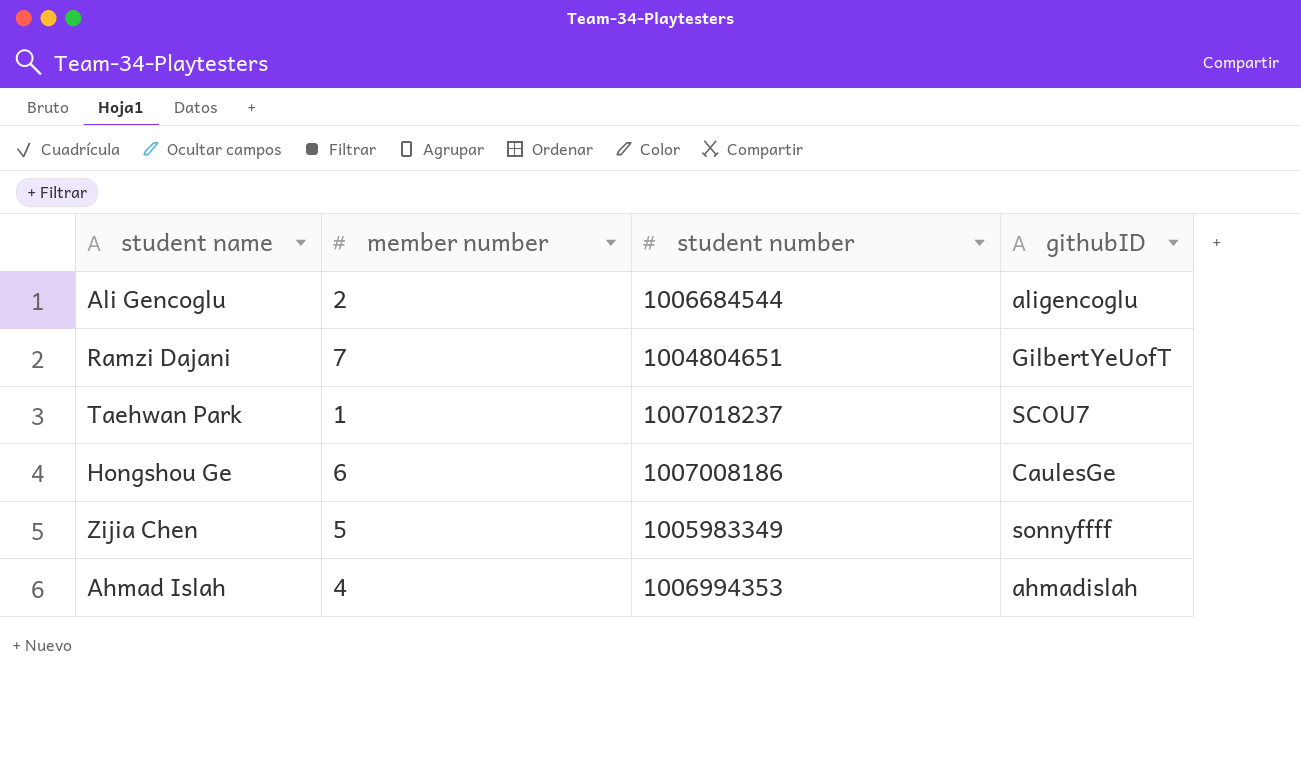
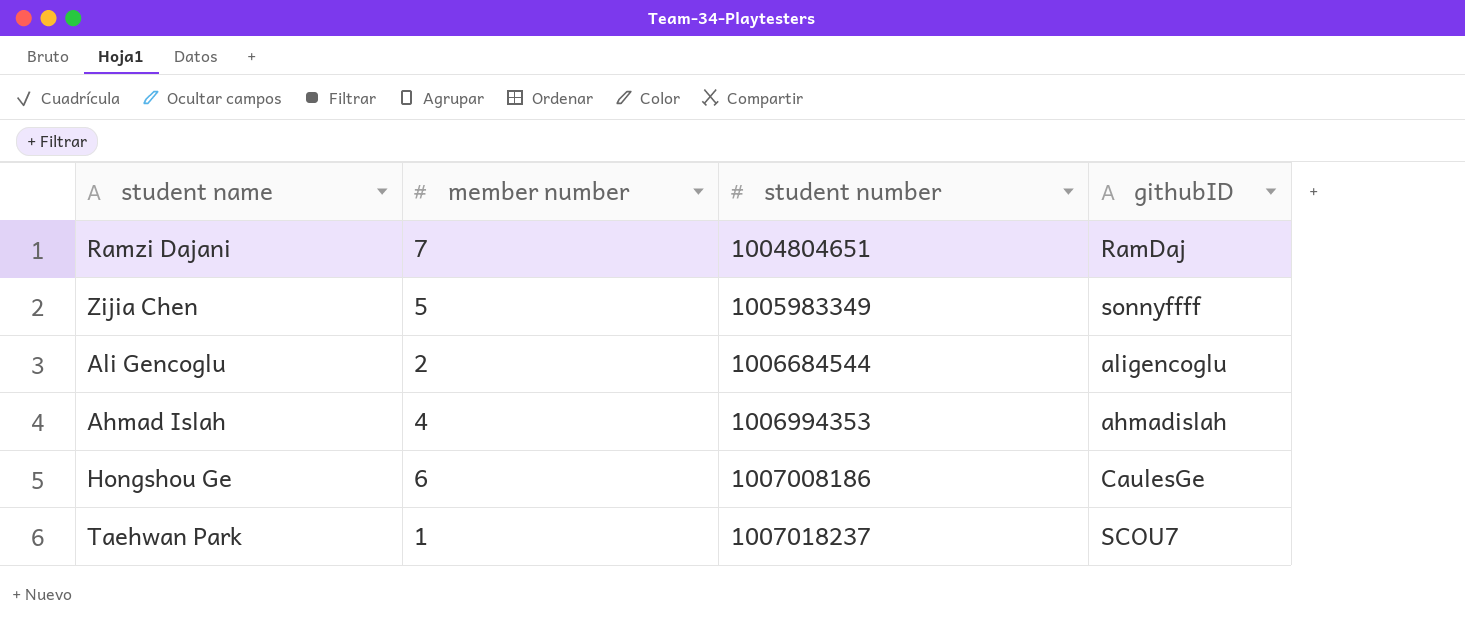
row order: none -> student number ascending
Ramzi Dajani | githubID: GilbertYeUofT -> RamDaj

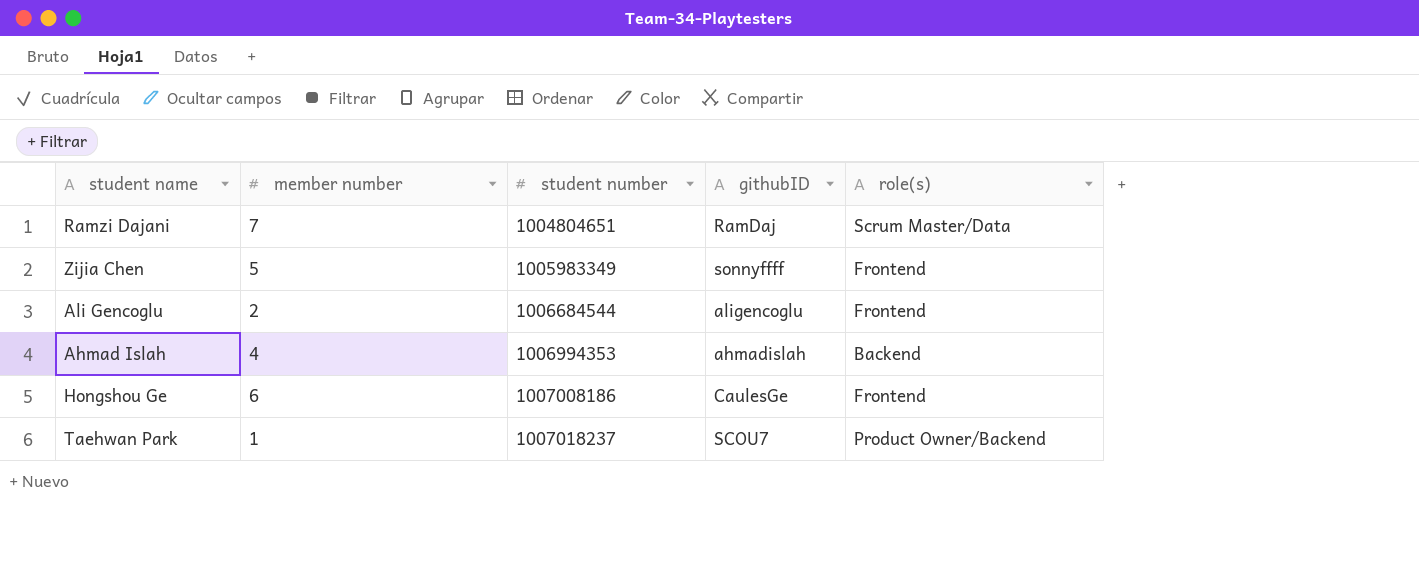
column role(s) | position: none -> 5

